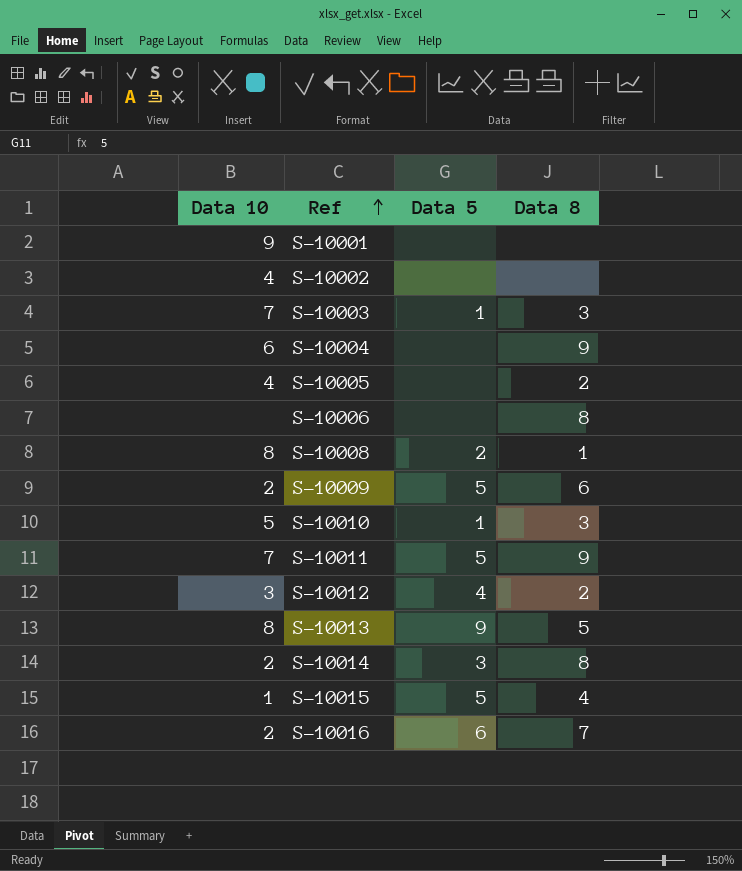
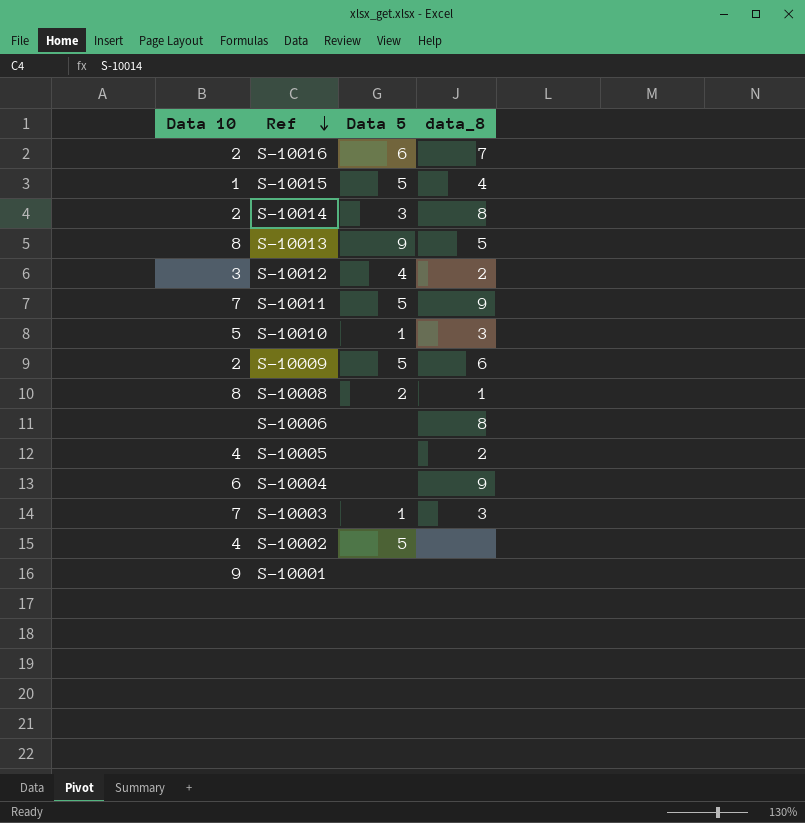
row order: Ref ascending -> Ref descending
column name: Data 8 -> data_8
S-10002 | Data 5: none -> 5

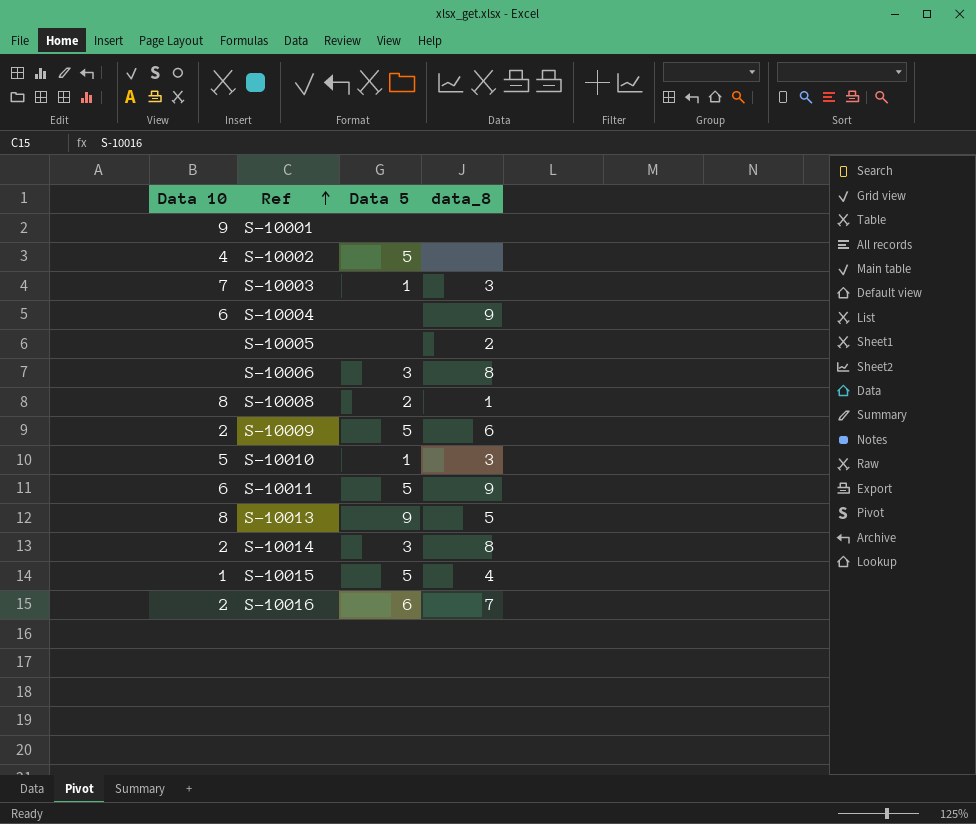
row order: Ref descending -> Ref ascending
row S-10012: 3 | 4 | 2 -> none
S-10005 | Data 10: 4 -> none
S-10006 | Data 5: none -> 3
S-10011 | Data 10: 7 -> 6

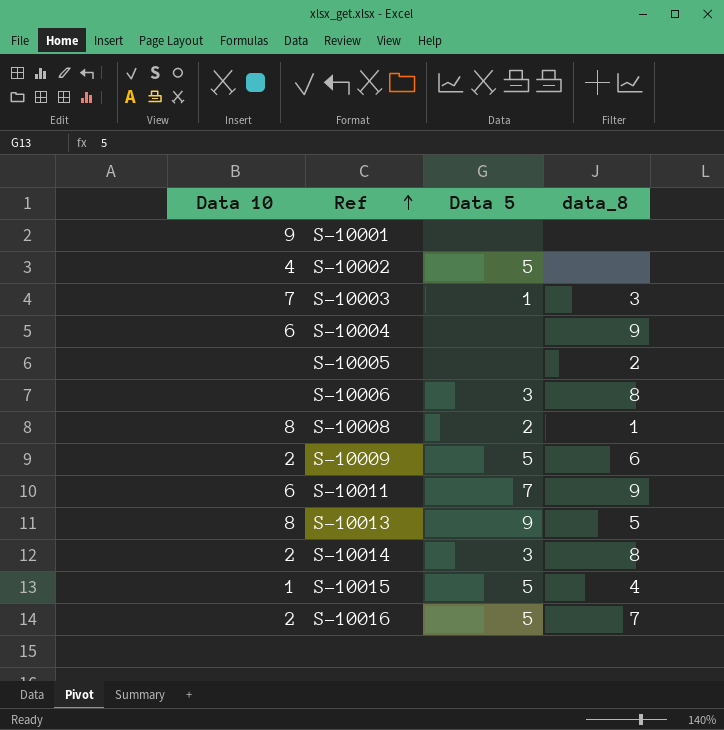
row S-10010: 5 | 1 | 3 -> none
S-10011 | Data 5: 5 -> 7
S-10016 | Data 5: 6 -> 5

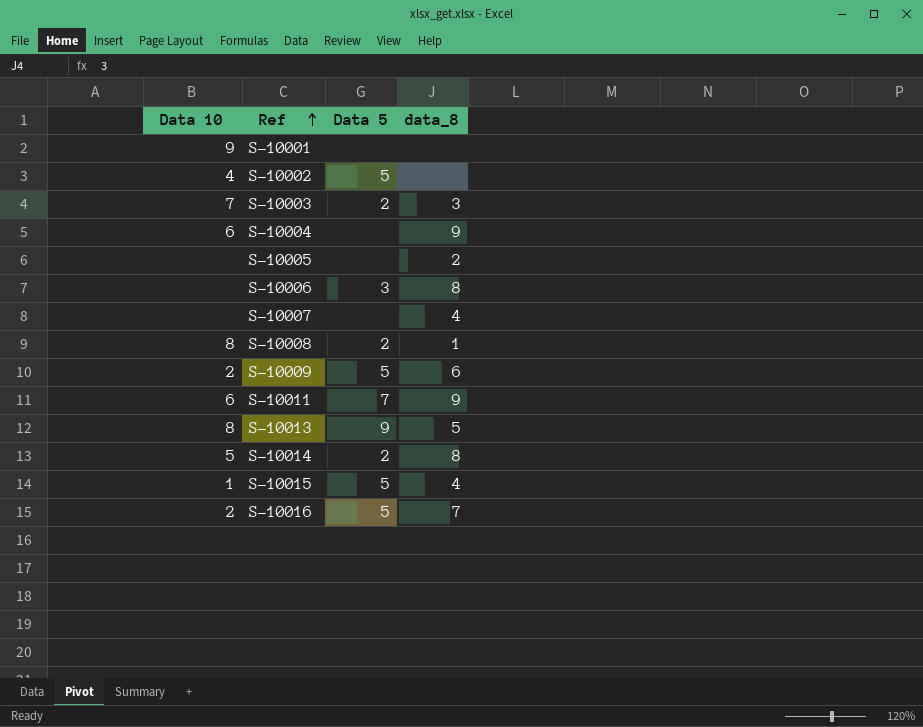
S-10003 | Data 5: 1 -> 2
row S-10007: none -> none | none | 4
S-10014 | Data 10: 2 -> 5
S-10014 | Data 5: 3 -> 2

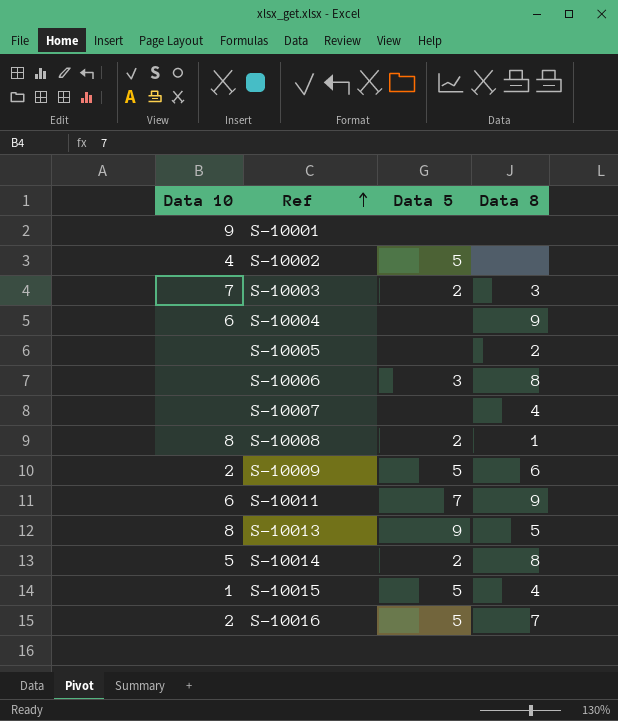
column name: data_8 -> Data 8

